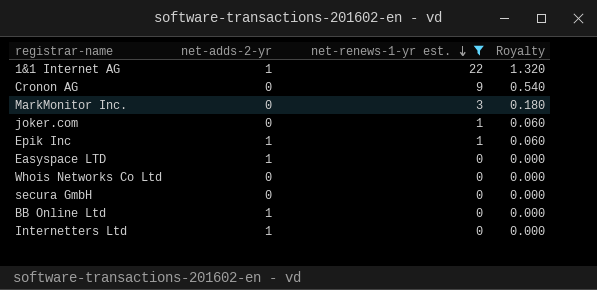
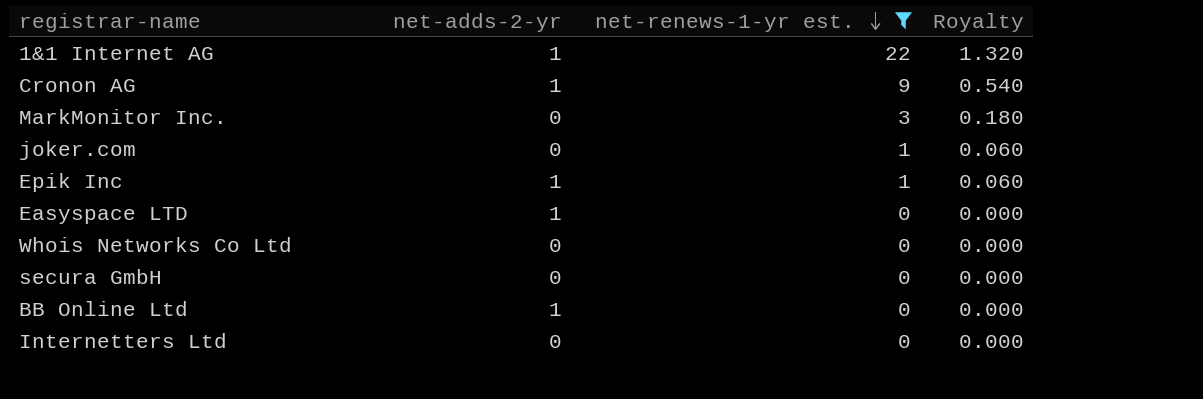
Cronon AG | net-adds-2-yr: 0 -> 1
Internetters Ltd | net-adds-2-yr: 1 -> 0

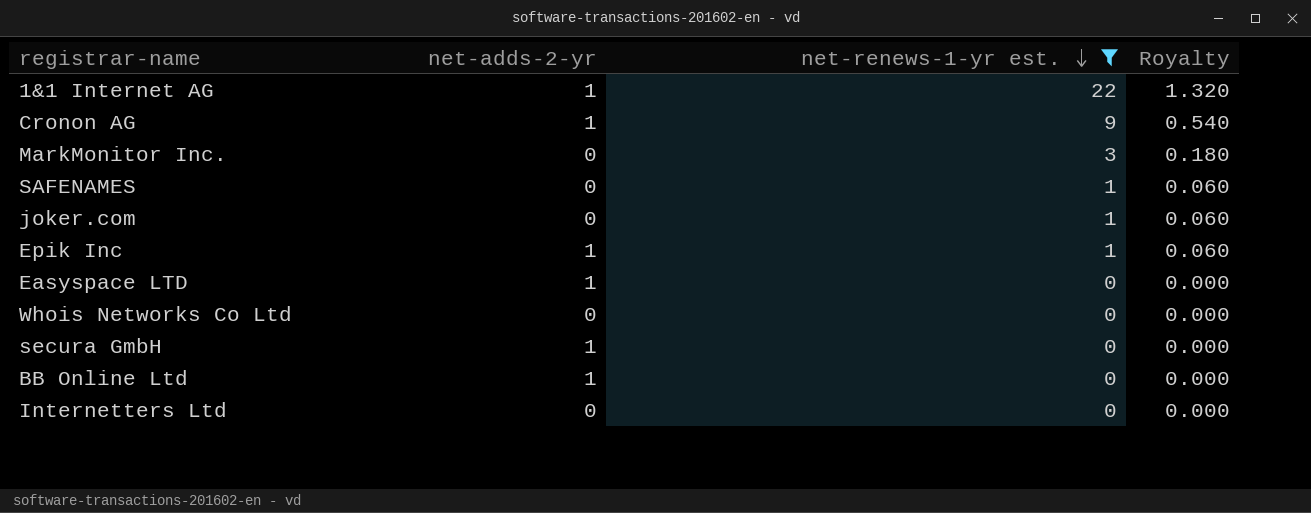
row SAFENAMES: none -> 0 | 1 | 0.060
secura GmbH | net-adds-2-yr: 0 -> 1

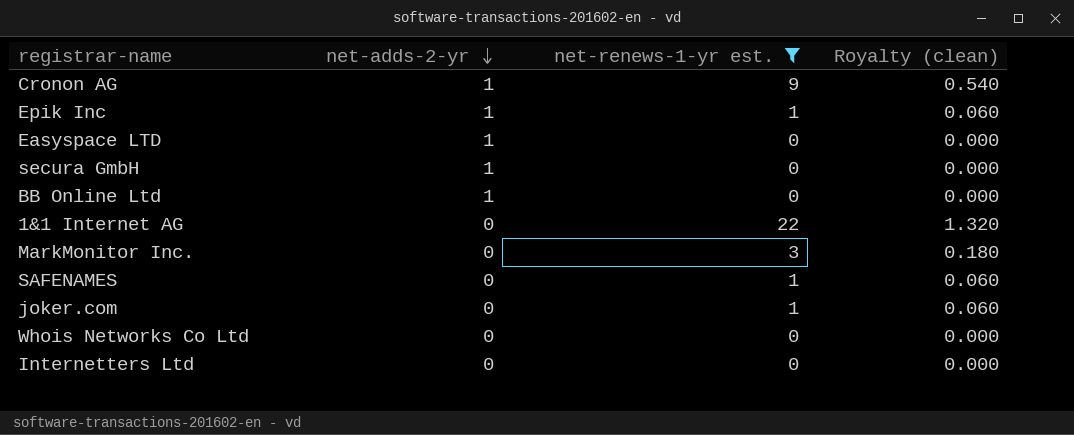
row order: net-renews-1-yr est. descending -> net-adds-2-yr descending
column name: Royalty -> Royalty (clean)
1&1 Internet AG | net-adds-2-yr: 1 -> 0

